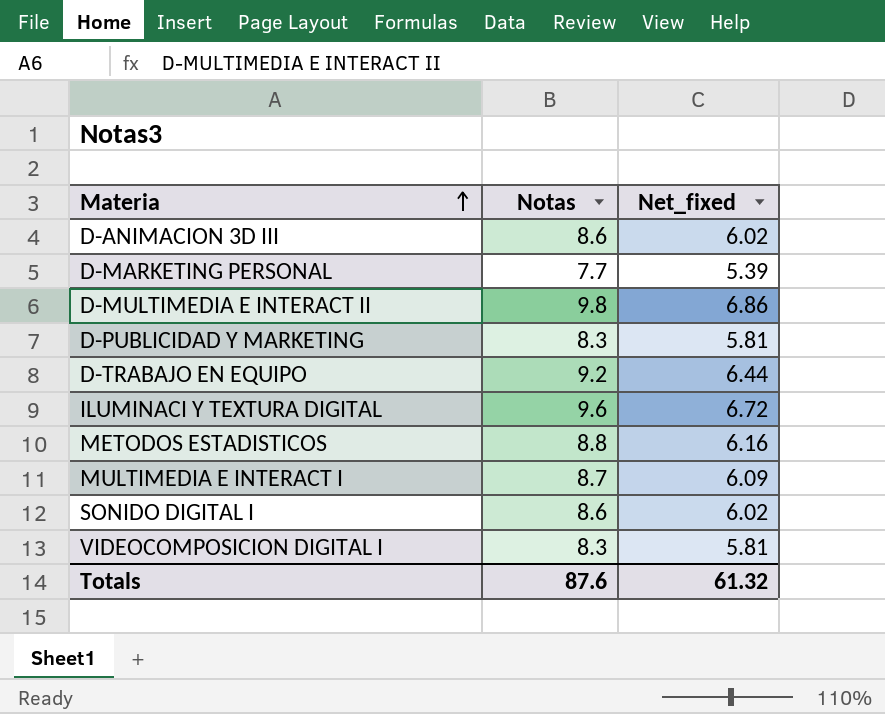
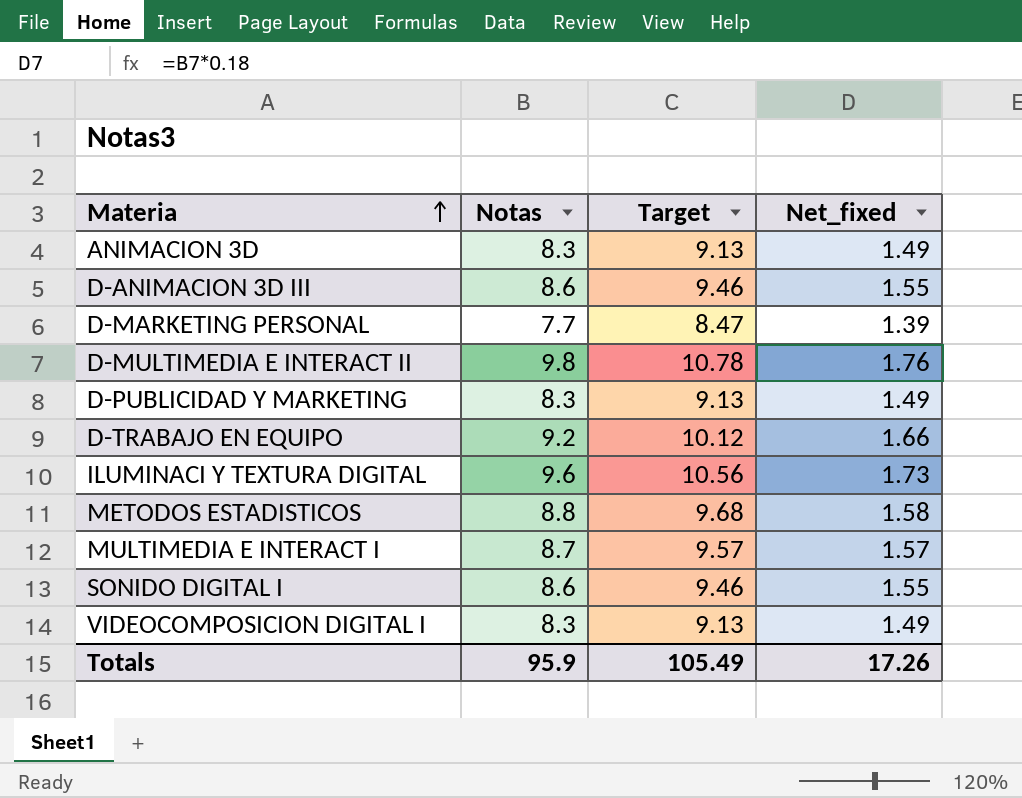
column Target | formula: none -> [Notas] * 1.1
column Net_fixed | formula: [Notas] * 0.7 -> [Notas] * 0.18
row ANIMACION 3D: none -> 8.3 | 9.13 | 1.49
Totals | Notas: 87.6 -> 95.9
Totals | Net_fixed: 61.32 -> 17.26

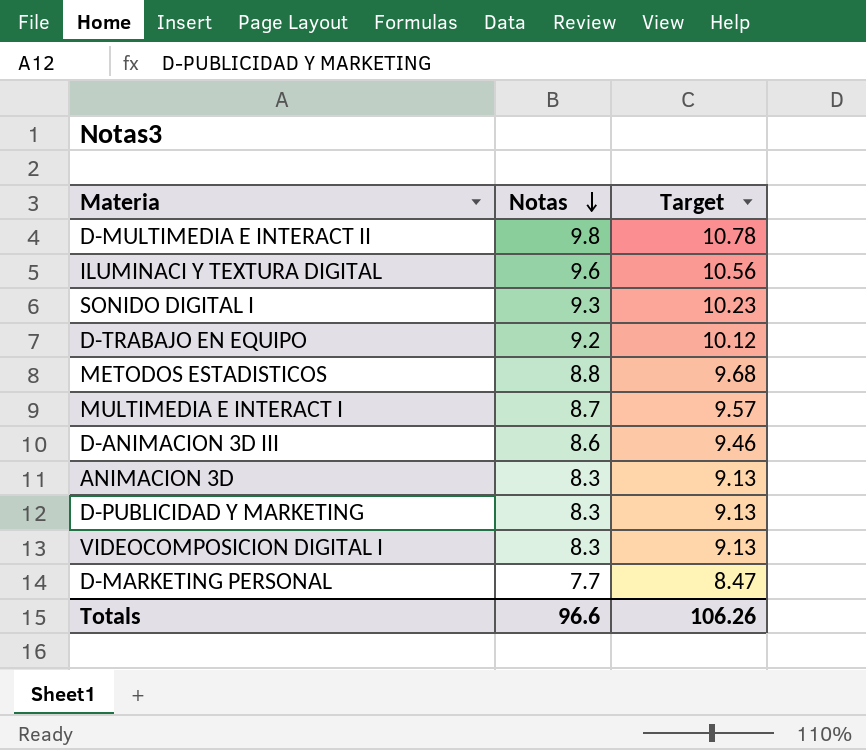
row order: Materia ascending -> Notas descending
column Net_fixed | formula: [Notas] * 0.18 -> none
SONIDO DIGITAL I | Notas: 8.6 -> 9.3
SONIDO DIGITAL I | Target: 9.46 -> 10.23
Totals | Notas: 95.9 -> 96.6
Totals | Target: 105.49 -> 106.26

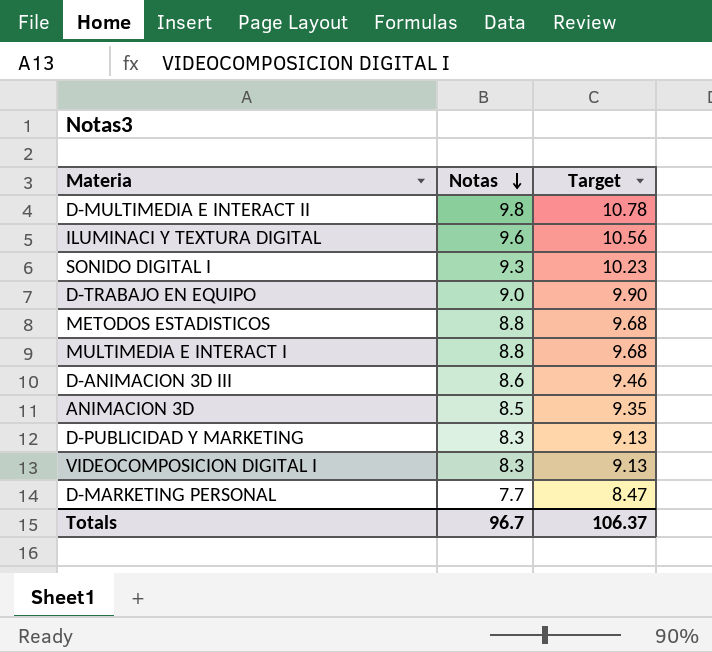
D-TRABAJO EN EQUIPO | Notas: 9.2 -> 9.0
D-TRABAJO EN EQUIPO | Target: 10.12 -> 9.90
MULTIMEDIA E INTERACT I | Notas: 8.7 -> 8.8
MULTIMEDIA E INTERACT I | Target: 9.57 -> 9.68
ANIMACION 3D | Notas: 8.3 -> 8.5
ANIMACION 3D | Target: 9.13 -> 9.35
Totals | Notas: 96.6 -> 96.7
Totals | Target: 106.26 -> 106.37

